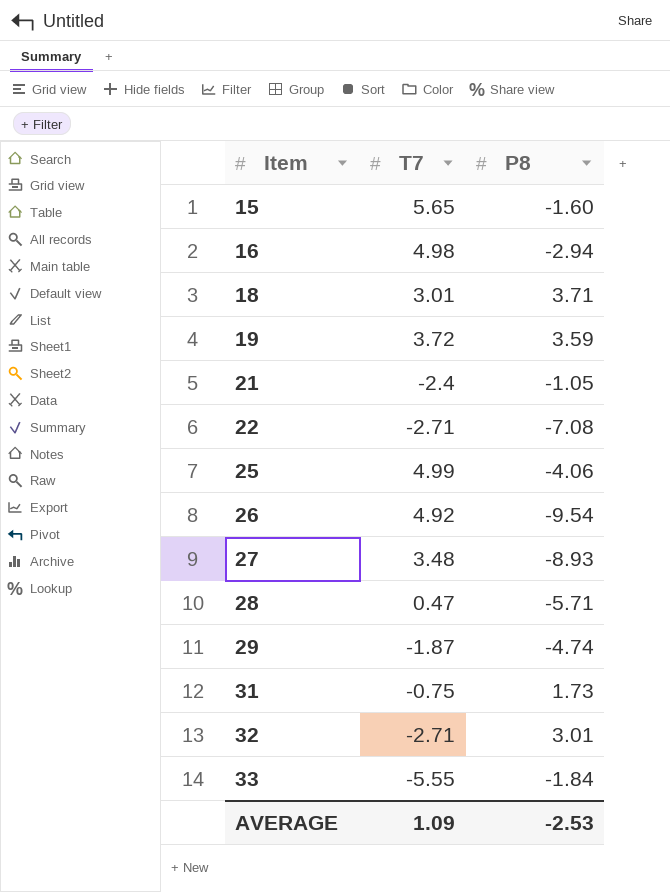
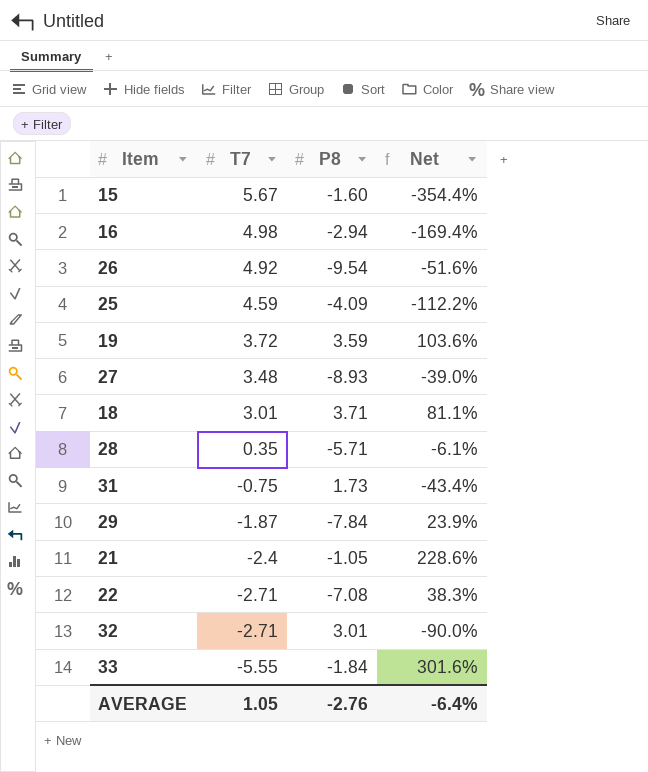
row order: Item ascending -> T7 descending
column Net | formula: none -> [T7] / [P8]
15 | T7: 5.65 -> 5.67
25 | T7: 4.99 -> 4.59
25 | P8: -4.06 -> -4.09
28 | T7: 0.47 -> 0.35
29 | P8: -4.74 -> -7.84
AVERAGE | T7: 1.09 -> 1.05
AVERAGE | P8: -2.53 -> -2.76

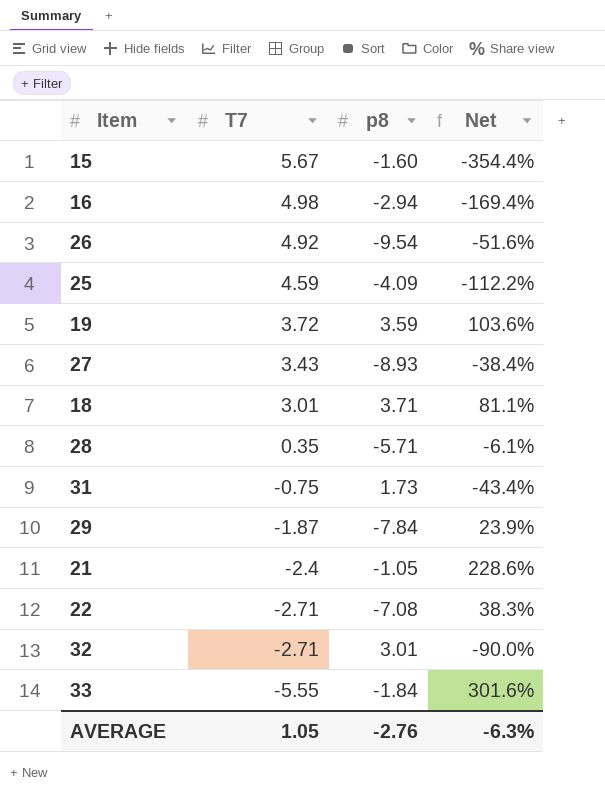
column name: P8 -> p8
27 | T7: 3.48 -> 3.43
27 | Net: -39.0% -> -38.4%
AVERAGE | Net: -6.4% -> -6.3%

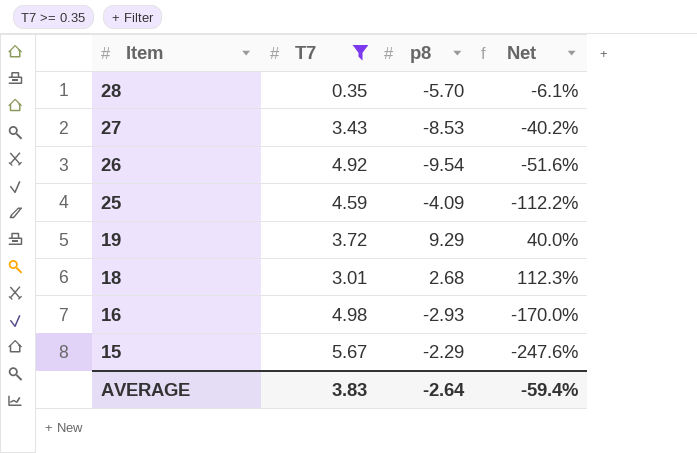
filter: none -> T7 >= 0.35
row order: T7 descending -> Item descending
28 | p8: -5.71 -> -5.70
27 | p8: -8.93 -> -8.53
27 | Net: -38.4% -> -40.2%
19 | p8: 3.59 -> 9.29
19 | Net: 103.6% -> 40.0%
18 | p8: 3.71 -> 2.68
18 | Net: 81.1% -> 112.3%
16 | p8: -2.94 -> -2.93
16 | Net: -169.4% -> -170.0%
15 | p8: -1.60 -> -2.29
15 | Net: -354.4% -> -247.6%
AVERAGE | T7: 1.05 -> 3.83
AVERAGE | p8: -2.76 -> -2.64
AVERAGE | Net: -6.3% -> -59.4%

